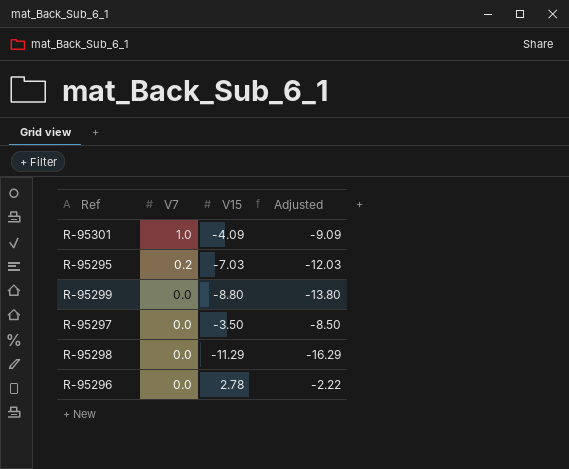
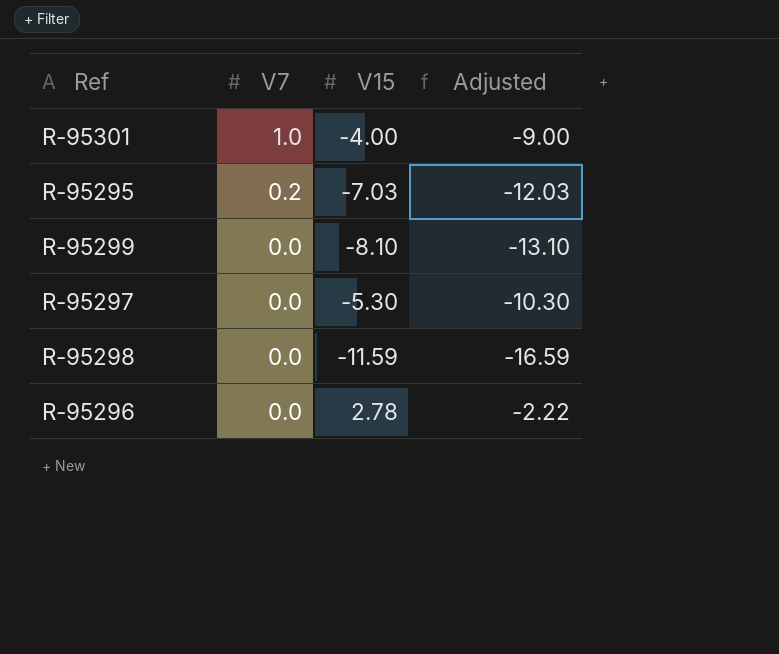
R-95301 | V15: -4.09 -> -4.00
R-95301 | Adjusted: -9.09 -> -9.00
R-95299 | V15: -8.80 -> -8.10
R-95299 | Adjusted: -13.80 -> -13.10
R-95297 | V15: -3.50 -> -5.30
R-95297 | Adjusted: -8.50 -> -10.30
R-95298 | V15: -11.29 -> -11.59
R-95298 | Adjusted: -16.29 -> -16.59

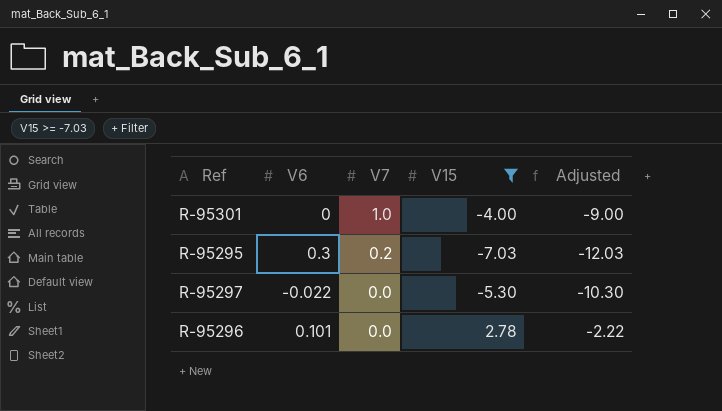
filter: none -> V15 >= -7.03
column V6 | position: none -> 2

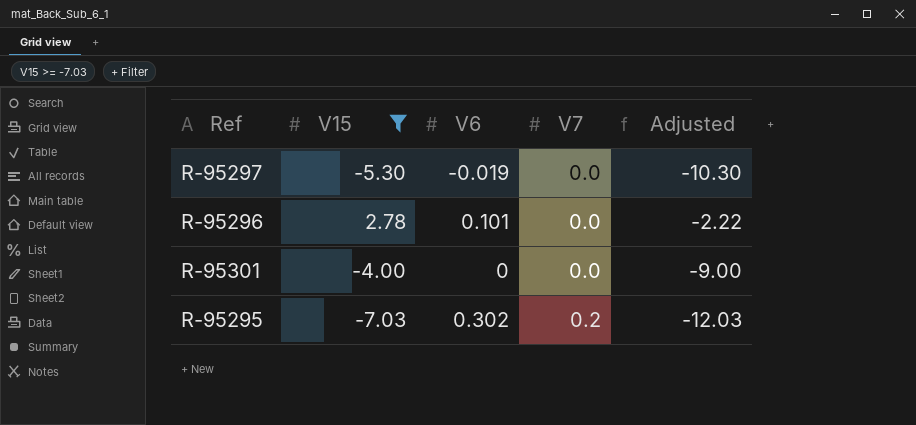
row order: V7 descending -> V7 ascending
column V15 | position: 4 -> 2
R-95297 | V6: -0.022 -> -0.019
R-95301 | V7: 1.0 -> 0.0
R-95295 | V6: 0.3 -> 0.302

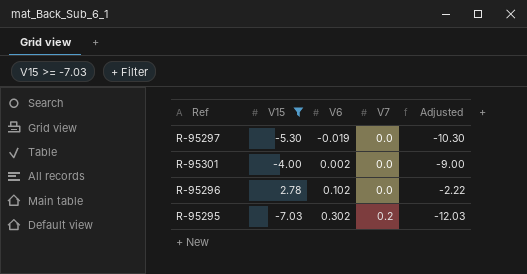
row order: V7 ascending -> V6 ascending
R-95301 | V6: 0 -> 0.002
R-95296 | V6: 0.101 -> 0.102

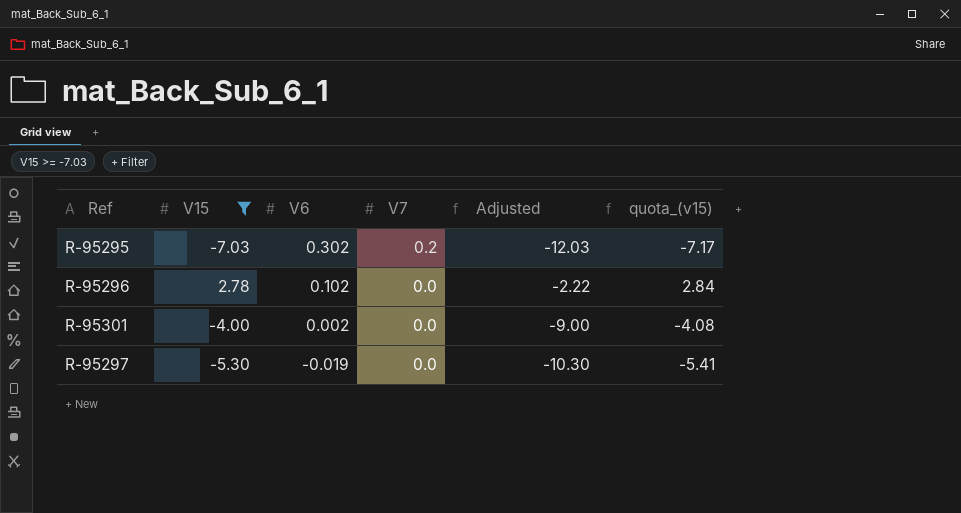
row order: V6 ascending -> V6 descending
column quota_(v15) | formula: none -> [V15] * 1.02

